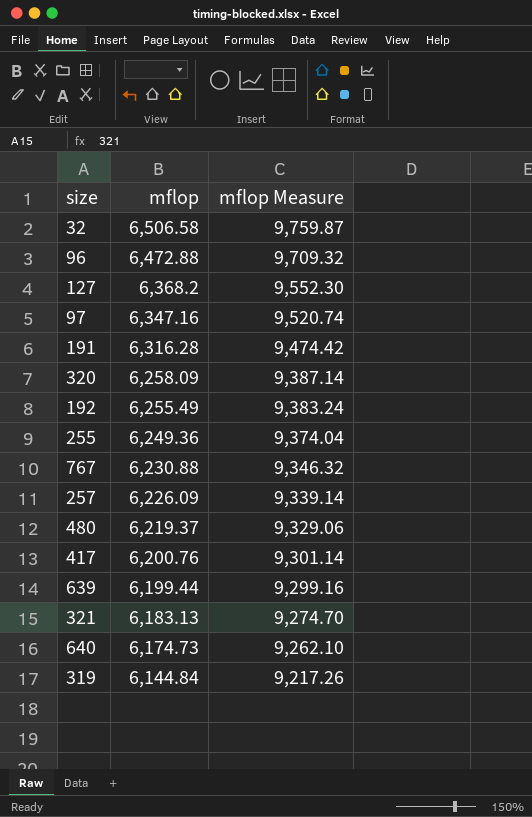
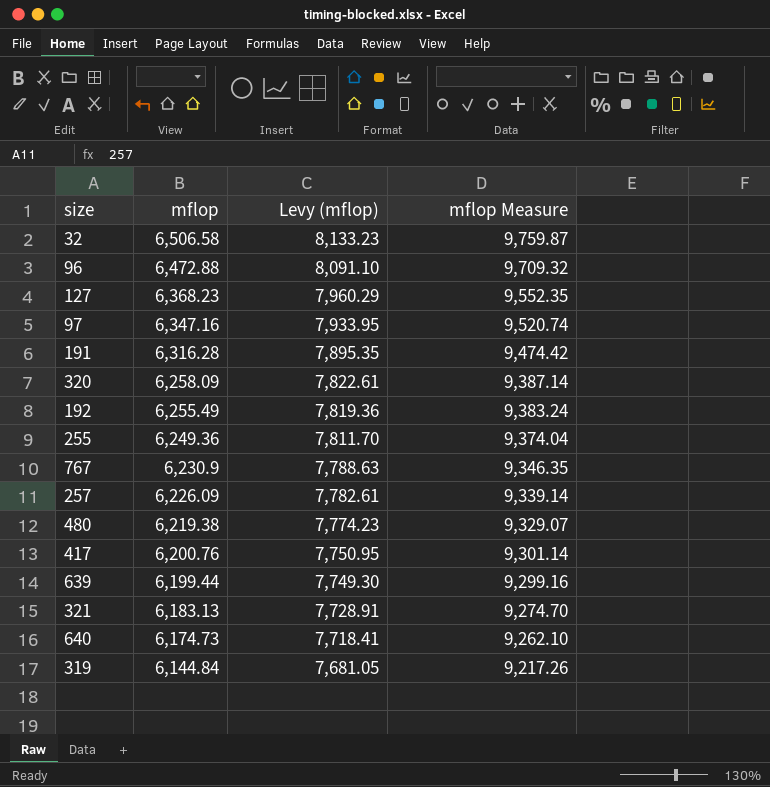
column Levy (mflop) | formula: none -> [mflop] * 1.25
127 | mflop: 6,368.2 -> 6,368.23
127 | mflop Measure: 9,552.30 -> 9,552.35
767 | mflop: 6,230.88 -> 6,230.9
767 | mflop Measure: 9,346.32 -> 9,346.35
480 | mflop: 6,219.37 -> 6,219.38
480 | mflop Measure: 9,329.06 -> 9,329.07

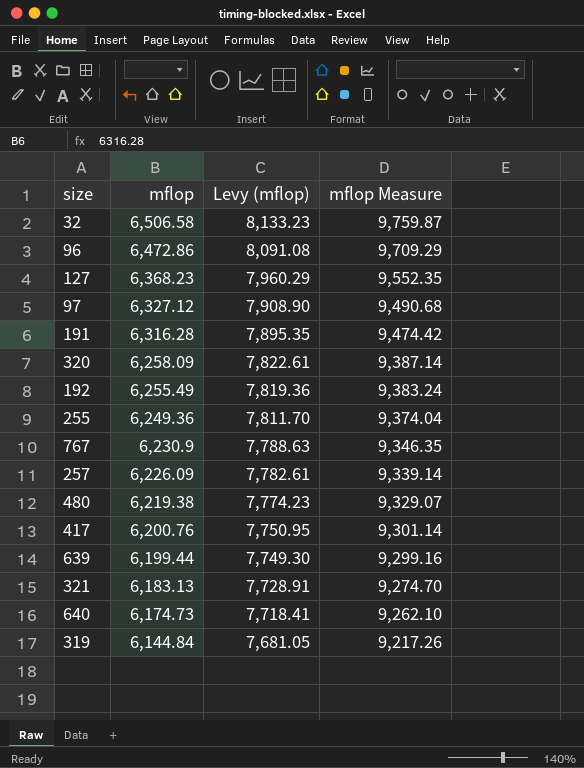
96 | mflop: 6,472.88 -> 6,472.86
96 | Levy (mflop): 8,091.10 -> 8,091.08
96 | mflop Measure: 9,709.32 -> 9,709.29
97 | mflop: 6,347.16 -> 6,327.12
97 | Levy (mflop): 7,933.95 -> 7,908.90
97 | mflop Measure: 9,520.74 -> 9,490.68

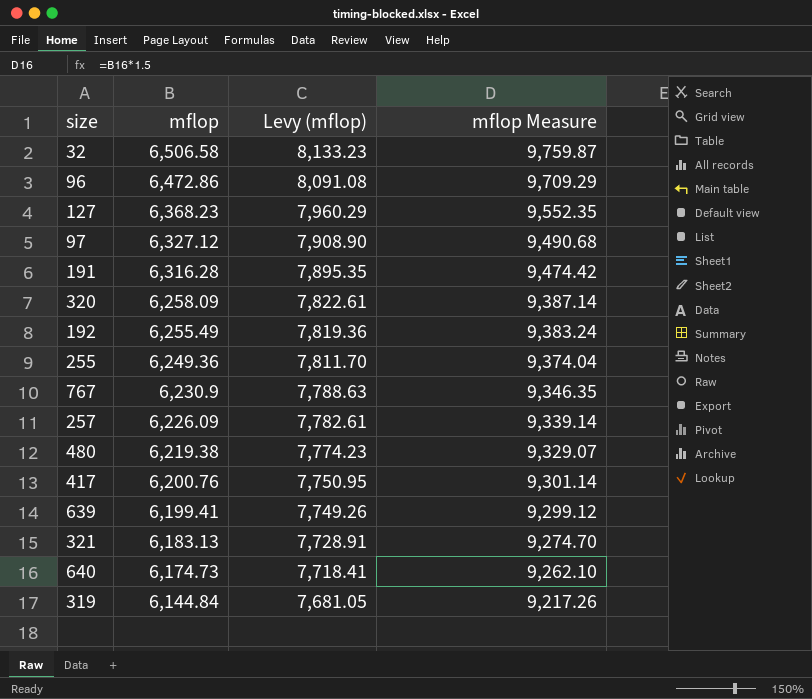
639 | mflop: 6,199.44 -> 6,199.41
639 | Levy (mflop): 7,749.30 -> 7,749.26
639 | mflop Measure: 9,299.16 -> 9,299.12

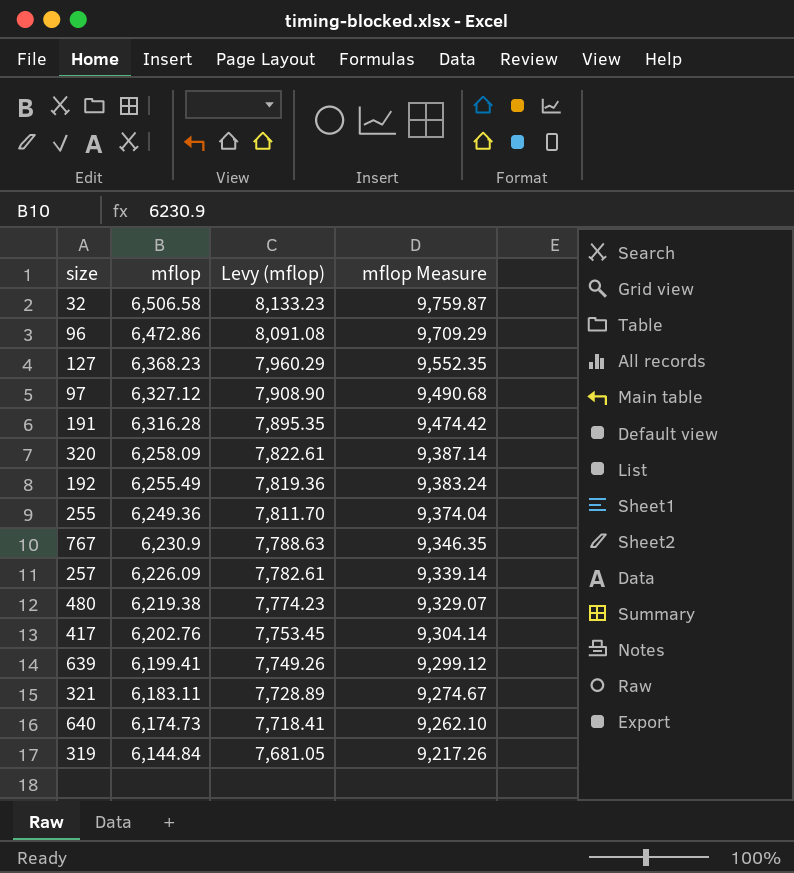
417 | mflop: 6,200.76 -> 6,202.76
417 | Levy (mflop): 7,750.95 -> 7,753.45
417 | mflop Measure: 9,301.14 -> 9,304.14
321 | mflop: 6,183.13 -> 6,183.11
321 | Levy (mflop): 7,728.91 -> 7,728.89
321 | mflop Measure: 9,274.70 -> 9,274.67

